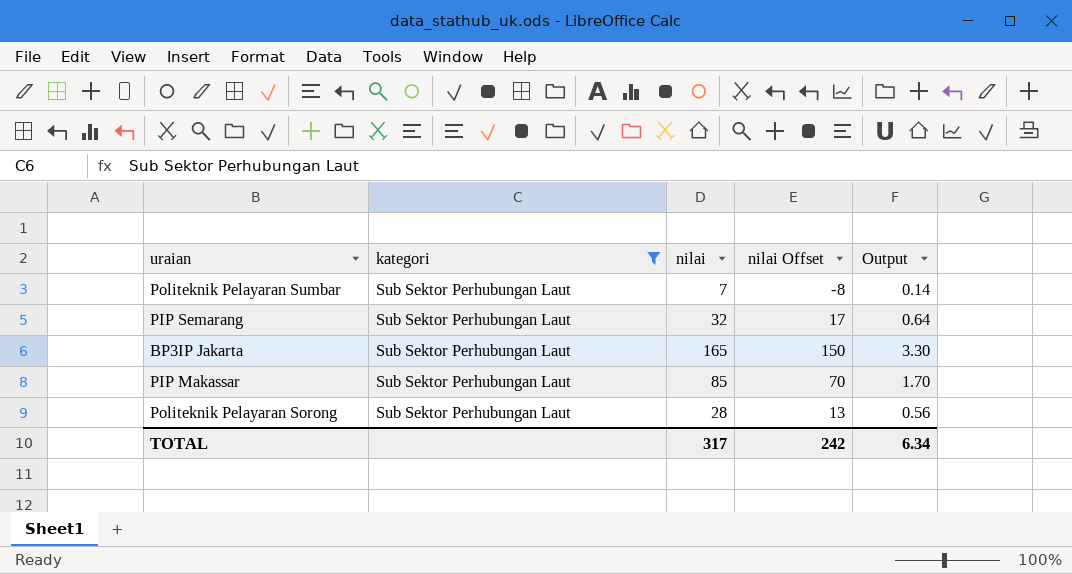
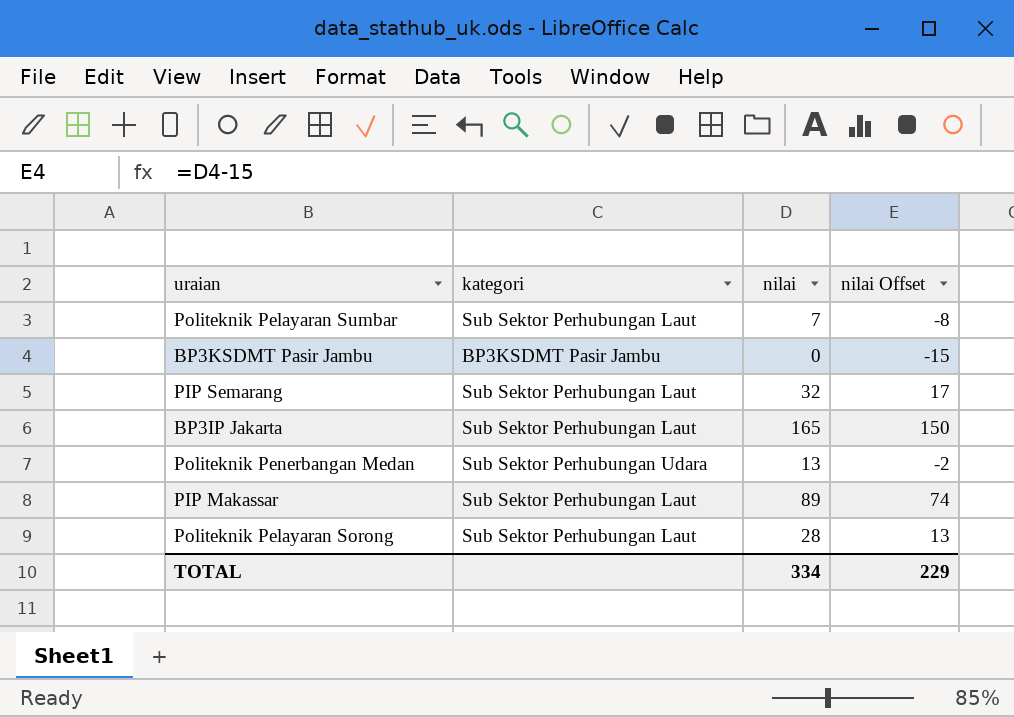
filter: kategori = Sub Sektor Perhubungan Laut -> none
column Output | formula: [nilai] * 0.02 -> none
PIP Makassar | nilai: 85 -> 89
PIP Makassar | nilai Offset: 70 -> 74
TOTAL | nilai: 317 -> 334
TOTAL | nilai Offset: 242 -> 229

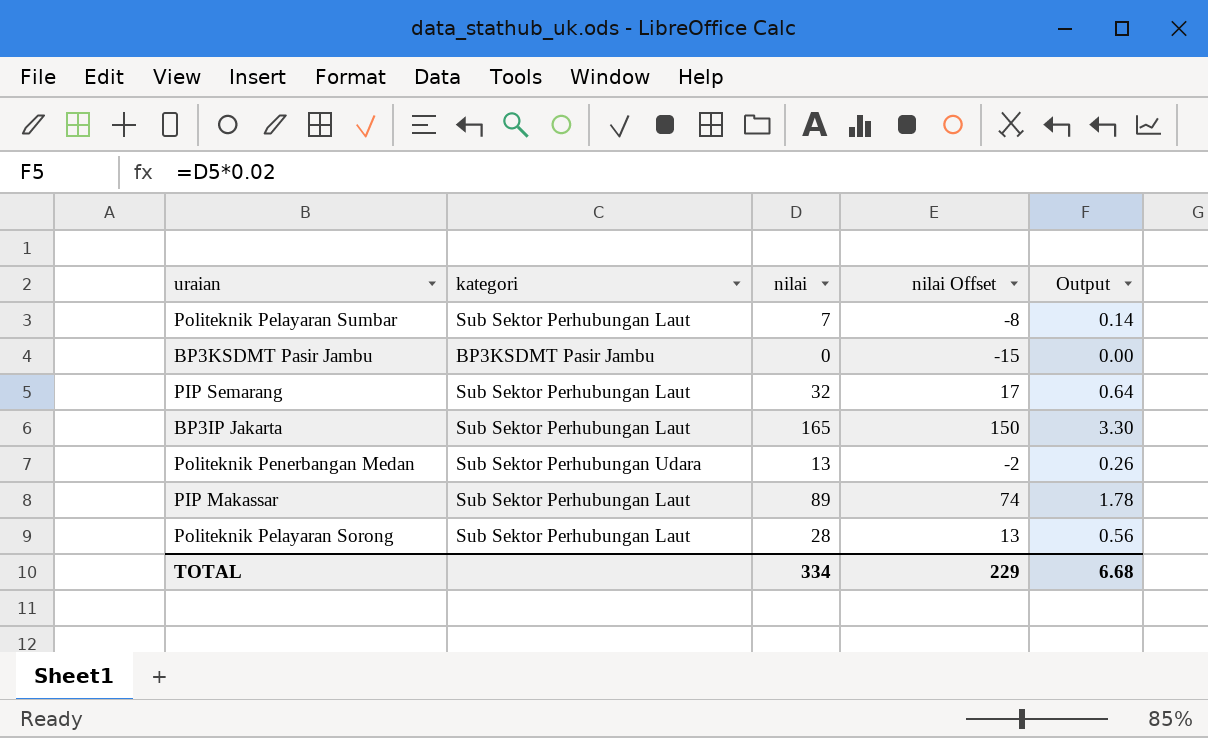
column Output | formula: none -> [nilai] * 0.02

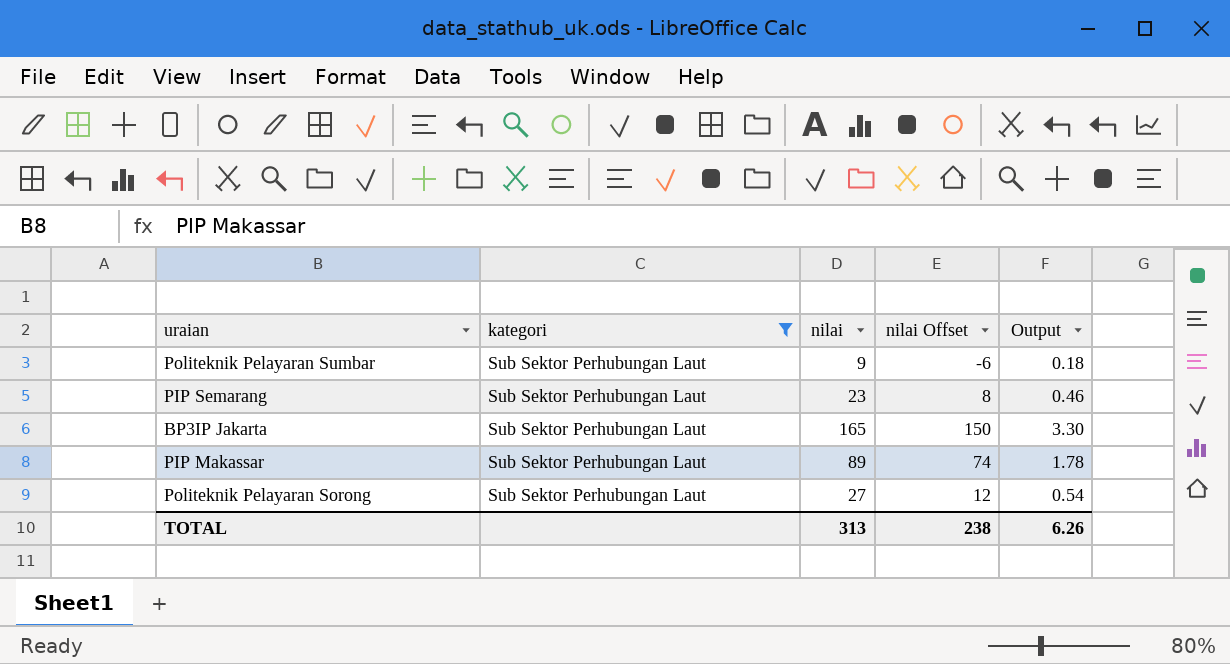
filter: none -> kategori = Sub Sektor Perhubungan Laut
Politeknik Pelayaran Sumbar | nilai: 7 -> 9
Politeknik Pelayaran Sumbar | nilai Offset: -8 -> -6
Politeknik Pelayaran Sumbar | Output: 0.14 -> 0.18
PIP Semarang | nilai: 32 -> 23
PIP Semarang | nilai Offset: 17 -> 8
PIP Semarang | Output: 0.64 -> 0.46
Politeknik Pelayaran Sorong | nilai: 28 -> 27
Politeknik Pelayaran Sorong | nilai Offset: 13 -> 12
Politeknik Pelayaran Sorong | Output: 0.56 -> 0.54
TOTAL | nilai: 334 -> 313
TOTAL | nilai Offset: 229 -> 238
TOTAL | Output: 6.68 -> 6.26

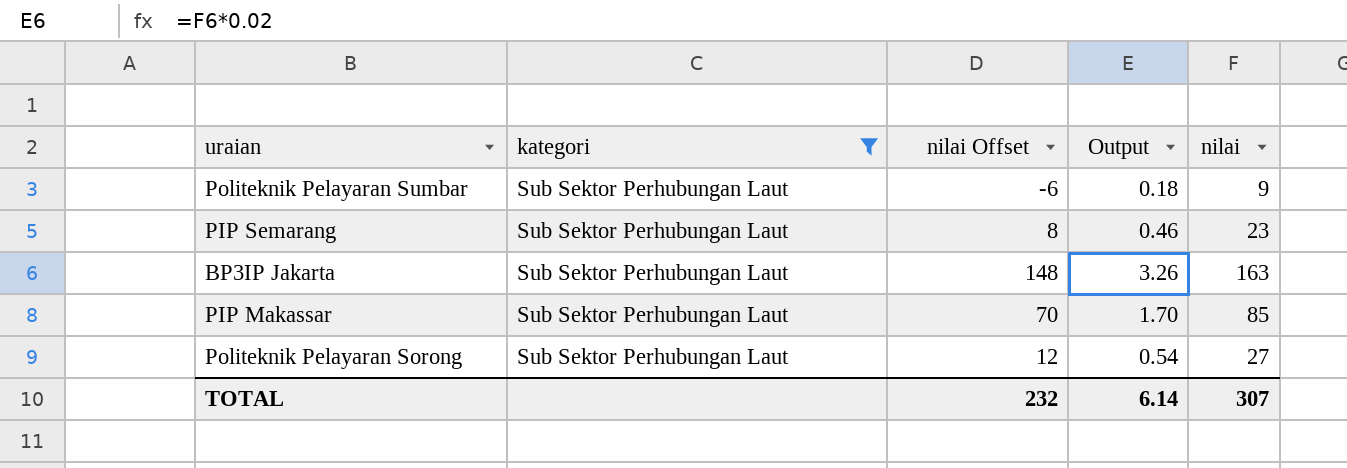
column nilai | position: 3 -> 5
BP3IP Jakarta | nilai Offset: 150 -> 148
BP3IP Jakarta | Output: 3.30 -> 3.26
BP3IP Jakarta | nilai: 165 -> 163
PIP Makassar | nilai Offset: 74 -> 70
PIP Makassar | Output: 1.78 -> 1.70
PIP Makassar | nilai: 89 -> 85
TOTAL | nilai Offset: 238 -> 232
TOTAL | Output: 6.26 -> 6.14
TOTAL | nilai: 313 -> 307

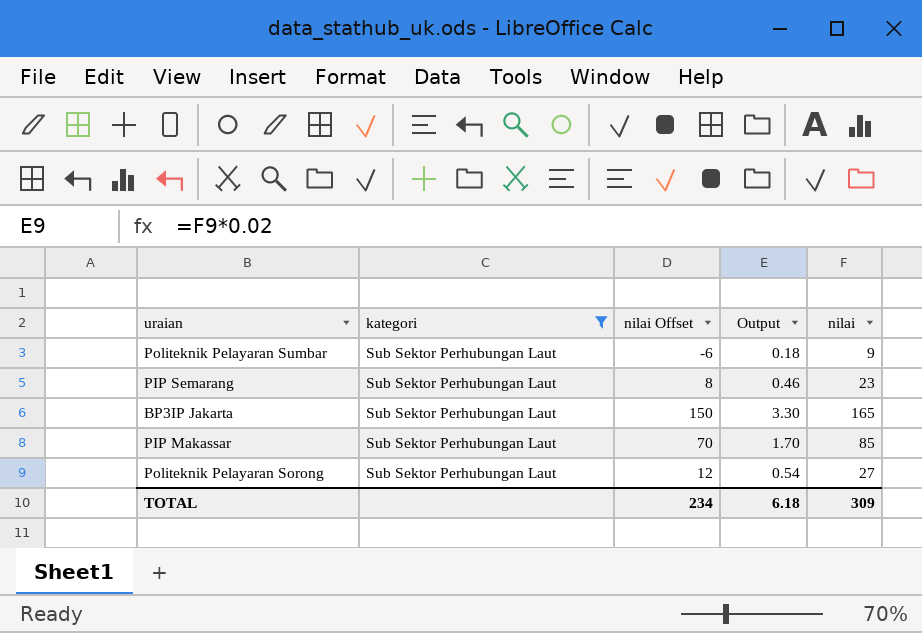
BP3IP Jakarta | nilai Offset: 148 -> 150
BP3IP Jakarta | Output: 3.26 -> 3.30
BP3IP Jakarta | nilai: 163 -> 165
TOTAL | nilai Offset: 232 -> 234
TOTAL | Output: 6.14 -> 6.18
TOTAL | nilai: 307 -> 309

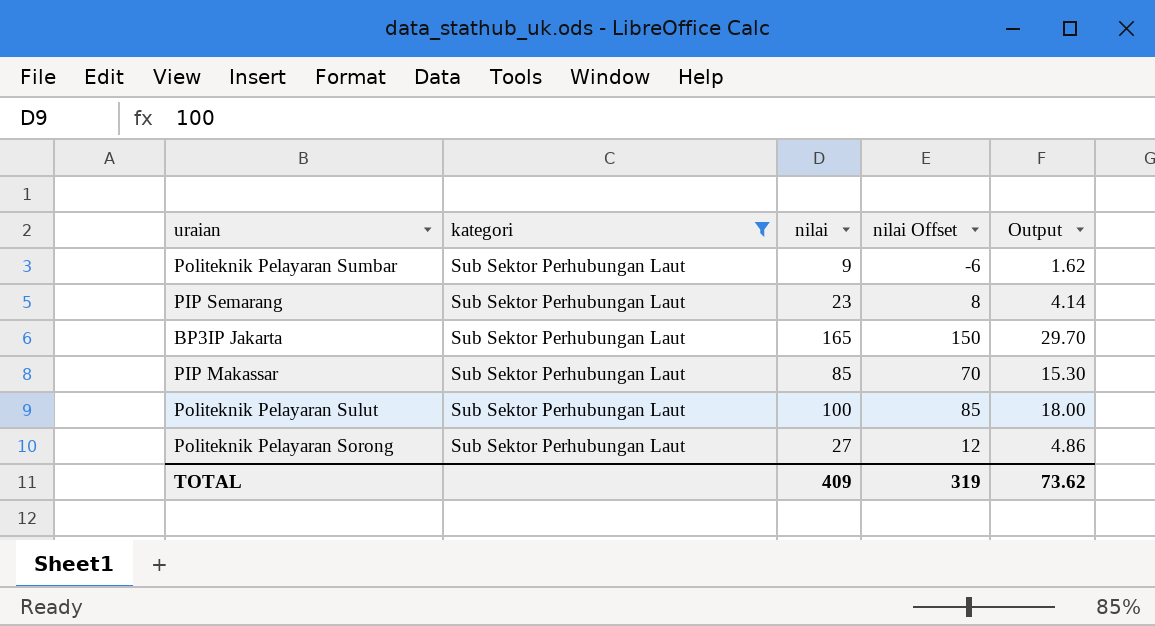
column nilai | position: 5 -> 3
column Output | formula: [nilai] * 0.02 -> [nilai] * 0.18
row Politeknik Pelayaran Sulut: none -> Sub Sektor Perhubungan Laut | 100 | 85 | 18.00
TOTAL | nilai: 309 -> 409
TOTAL | nilai Offset: 234 -> 319
TOTAL | Output: 6.18 -> 73.62

